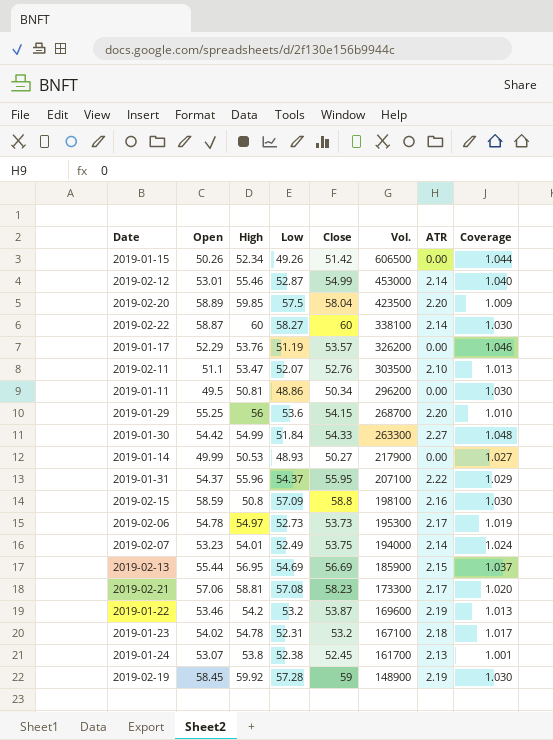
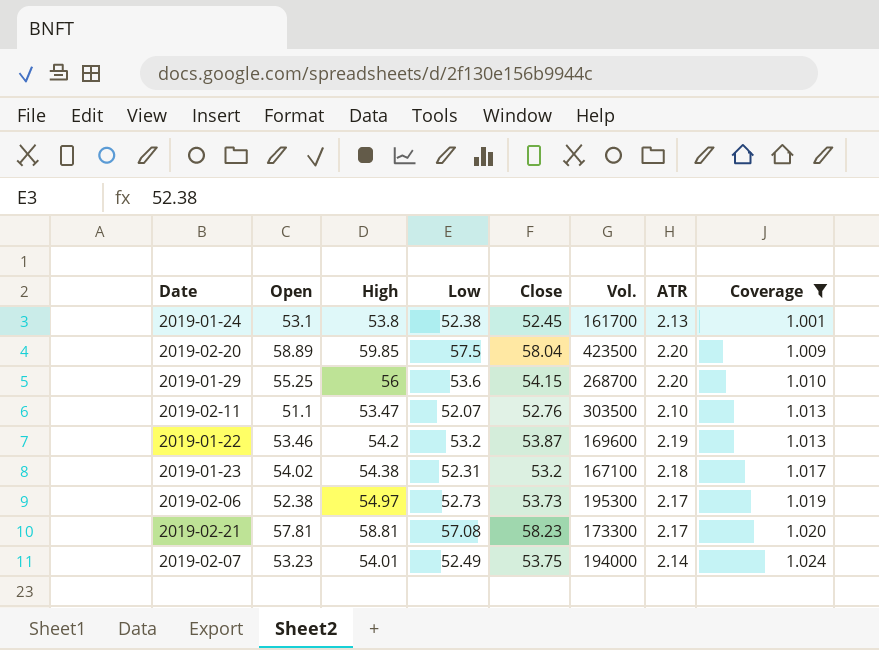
filter: none -> Coverage <= 1.024
row order: Vol. descending -> Coverage ascending
2019-01-24 | Open: 53.07 -> 53.1
2019-01-23 | High: 54.78 -> 54.38
2019-02-06 | Open: 54.78 -> 52.38
2019-02-21 | Open: 57.06 -> 57.81

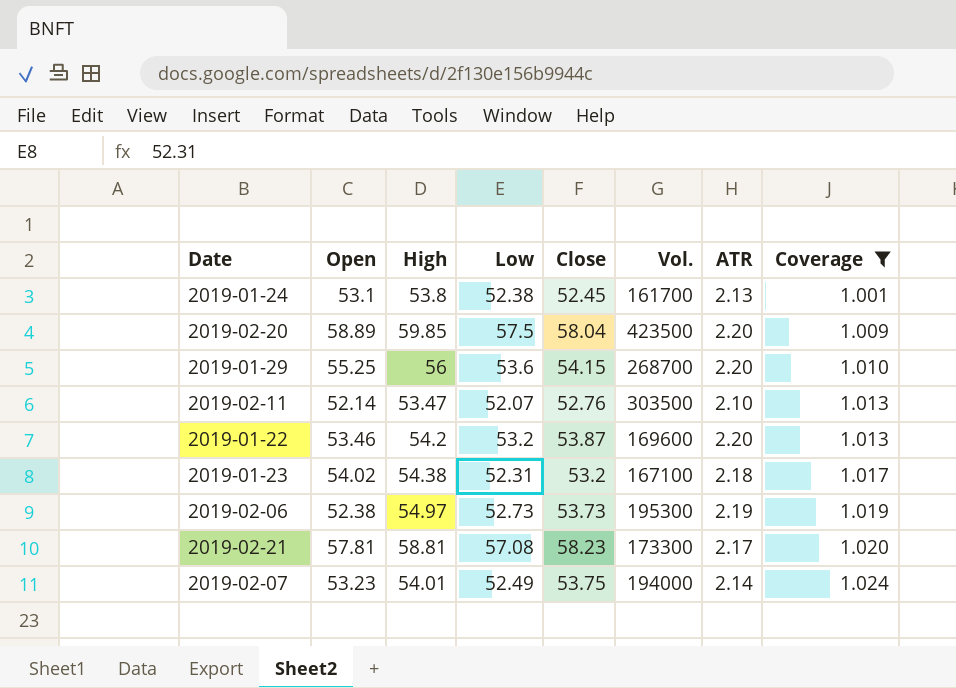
2019-02-11 | Open: 51.1 -> 52.14
2019-01-22 | ATR: 2.19 -> 2.20
2019-02-06 | ATR: 2.17 -> 2.19

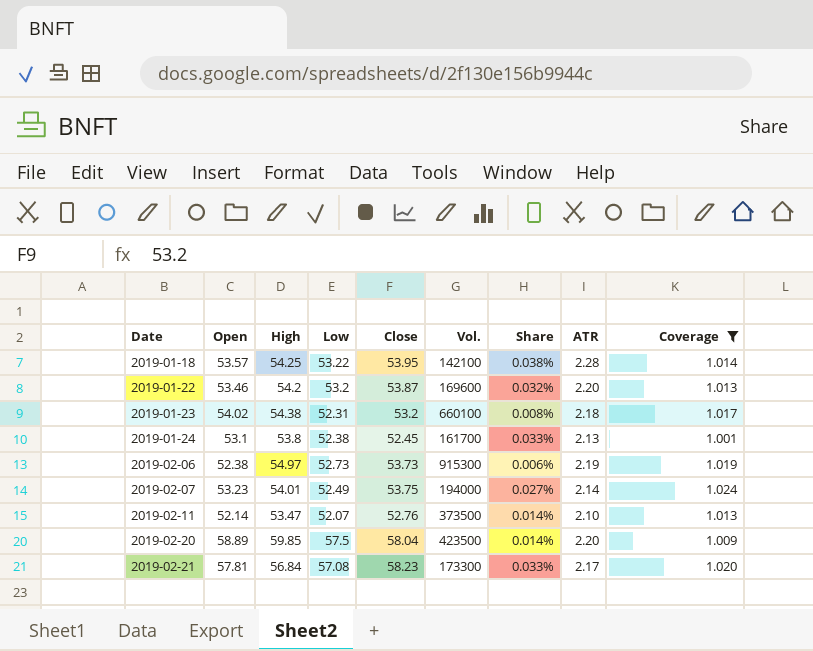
row order: Coverage ascending -> Date ascending
column Share | formula: none -> [Open] / [Vol.]
row 2019-01-29: 55.25 | 56 | 53.6 | 54.15 | 268700 | 2.20 | 1.010 -> none
row 2019-01-18: none -> 53.57 | 54.25 | 53.22 | 53.95 | 142100 | 0.038% | 2.28 | 1.014
2019-01-23 | Vol.: 167100 -> 660100
2019-02-06 | Vol.: 195300 -> 915300
2019-02-11 | Vol.: 303500 -> 373500
2019-02-21 | High: 58.81 -> 56.84

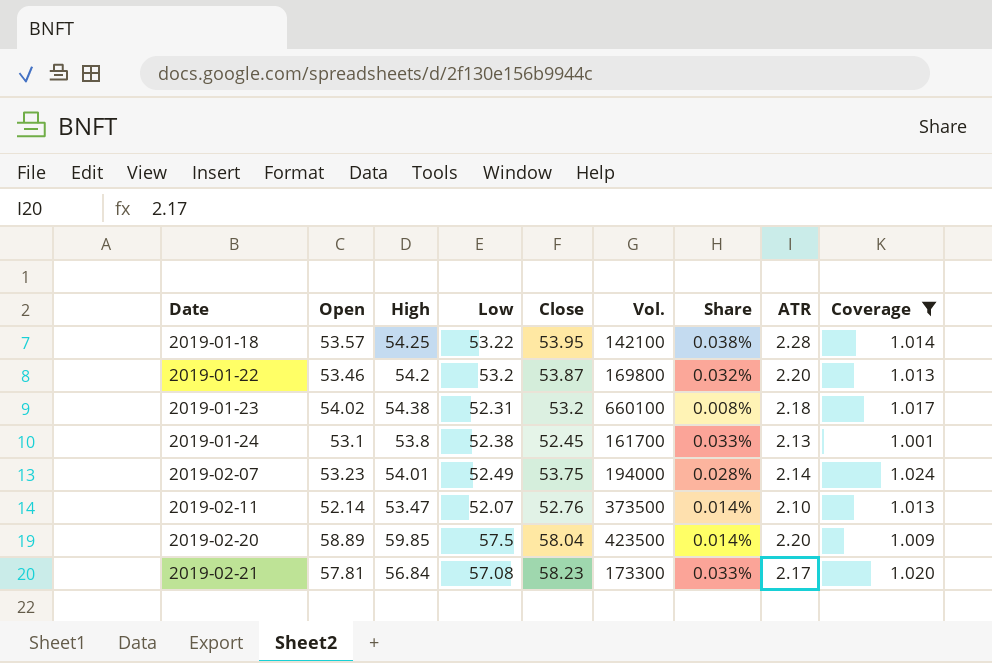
column Share | formula: [Open] / [Vol.] -> [High] / [Vol.]
row 2019-02-06: 52.38 | 54.97 | 52.73 | 53.73 | 915300 | 0.006% | 2.19 | 1.019 -> none
2019-01-22 | Vol.: 169600 -> 169800

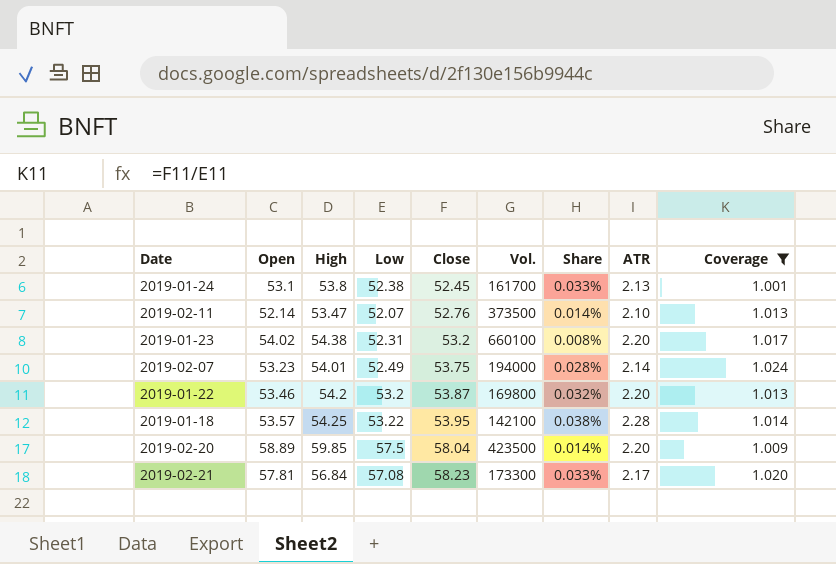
row order: Date ascending -> Close ascending
2019-01-23 | ATR: 2.18 -> 2.20

